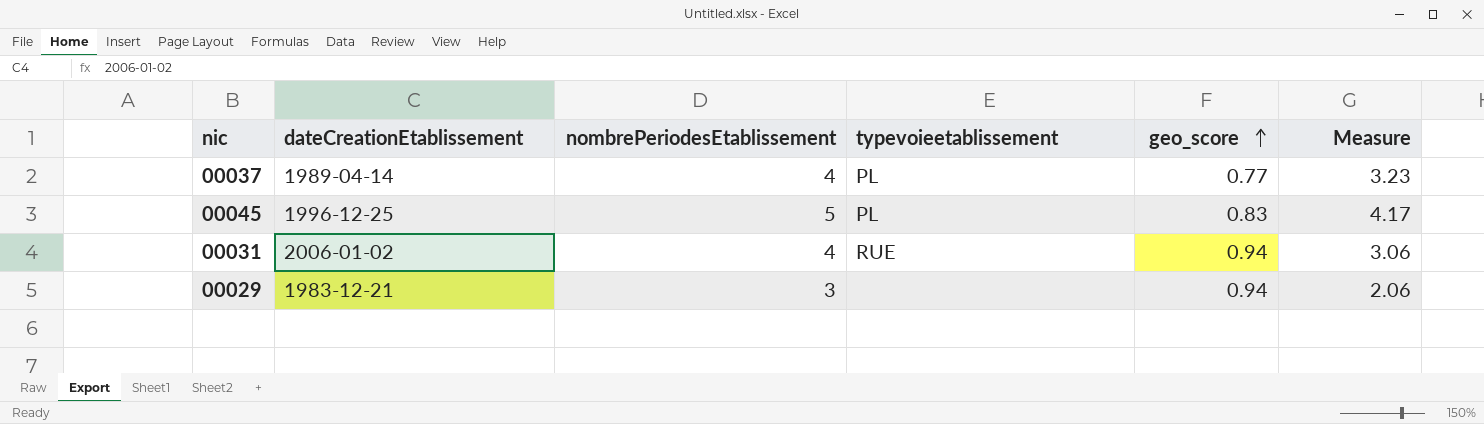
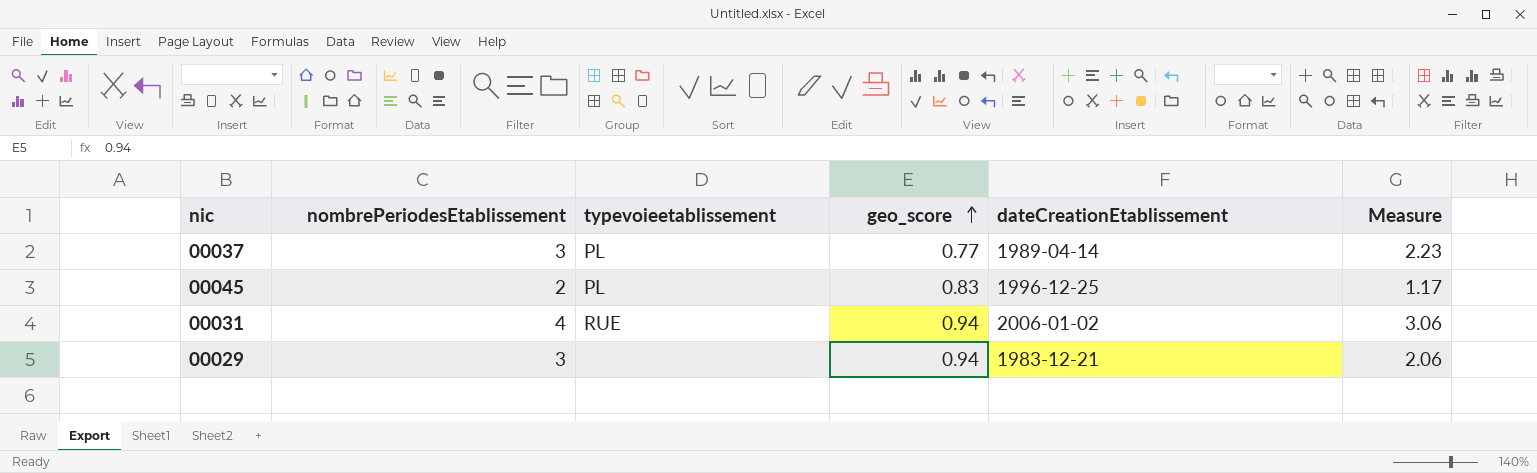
column dateCreationEtablissement | position: 2 -> 5
00037 | nombrePeriodesEtablissement: 4 -> 3
00037 | Measure: 3.23 -> 2.23
00045 | nombrePeriodesEtablissement: 5 -> 2
00045 | Measure: 4.17 -> 1.17

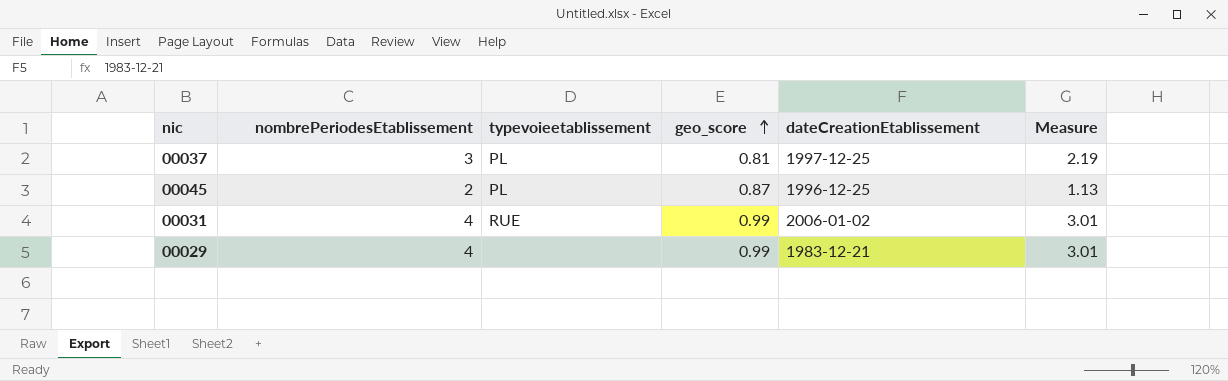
00037 | geo_score: 0.77 -> 0.81
00037 | dateCreationEtablissement: 1989-04-14 -> 1997-12-25
00037 | Measure: 2.23 -> 2.19
00045 | geo_score: 0.83 -> 0.87
00045 | Measure: 1.17 -> 1.13
00031 | geo_score: 0.94 -> 0.99
00031 | Measure: 3.06 -> 3.01
00029 | nombrePeriodesEtablissement: 3 -> 4
00029 | geo_score: 0.94 -> 0.99
00029 | Measure: 2.06 -> 3.01

